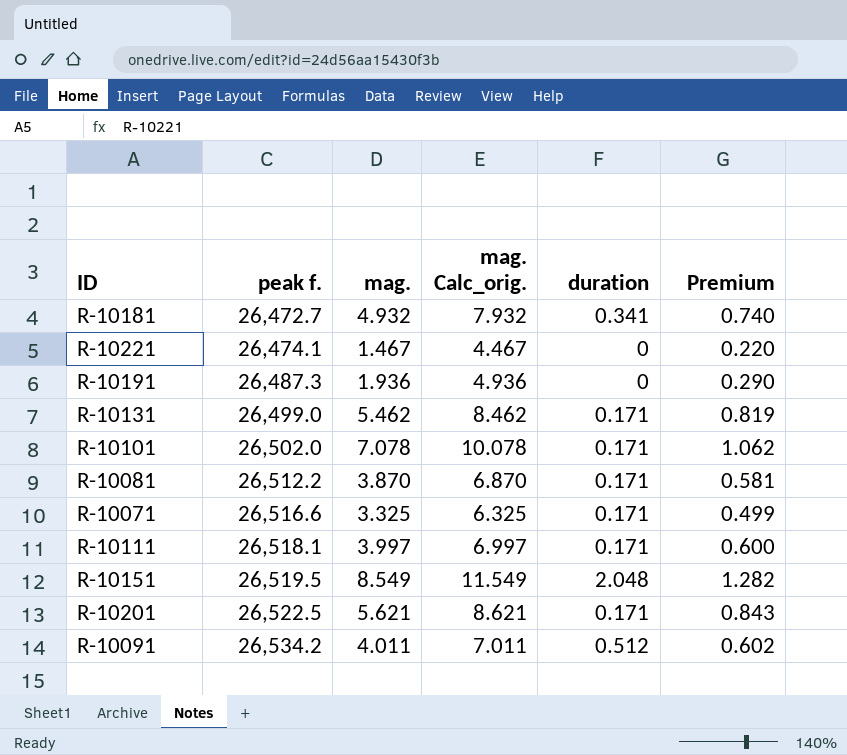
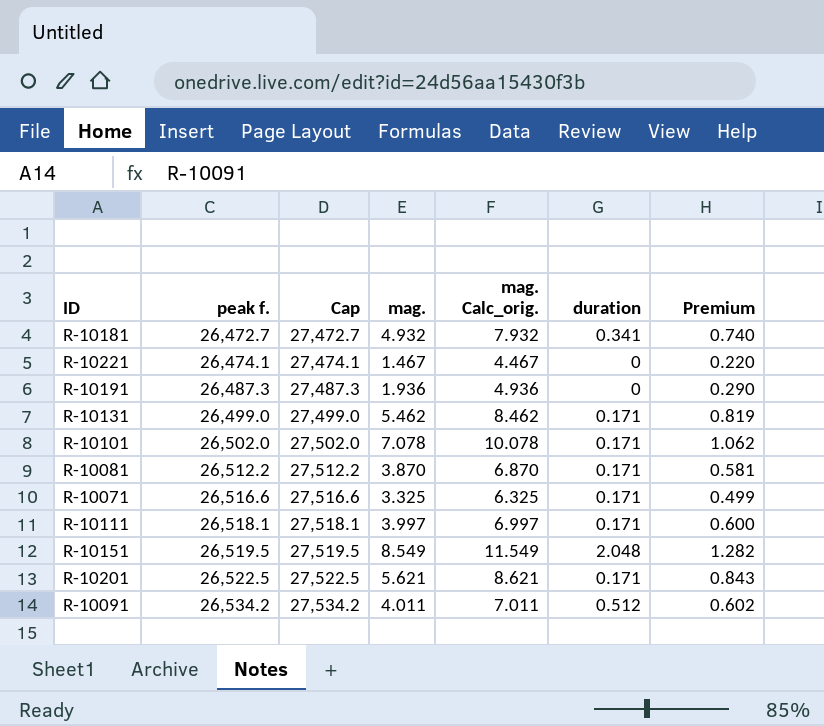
column Cap | formula: none -> [peak f.] + 1000

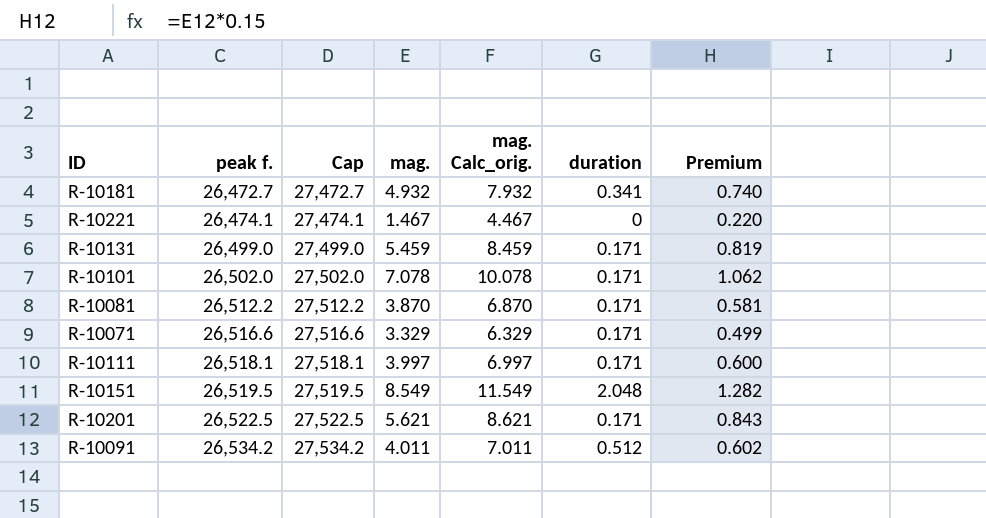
row R-10191: 26,487.3 | 27,487.3 | 1.936 | 4.936 | 0 | 0.290 -> none
R-10131 | mag.: 5.462 -> 5.459
R-10131 | mag. Calc_orig.: 8.462 -> 8.459
R-10071 | mag.: 3.325 -> 3.329
R-10071 | mag. Calc_orig.: 6.325 -> 6.329

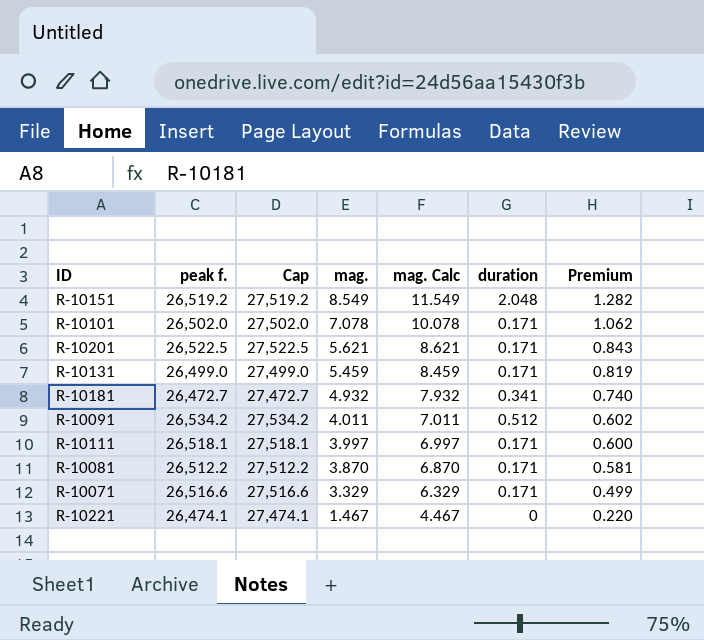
row order: peak f. ascending -> mag. descending
column name: mag. Calc_orig. -> mag. Calc
R-10151 | peak f.: 26,519.5 -> 26,519.2
R-10151 | Cap: 27,519.5 -> 27,519.2

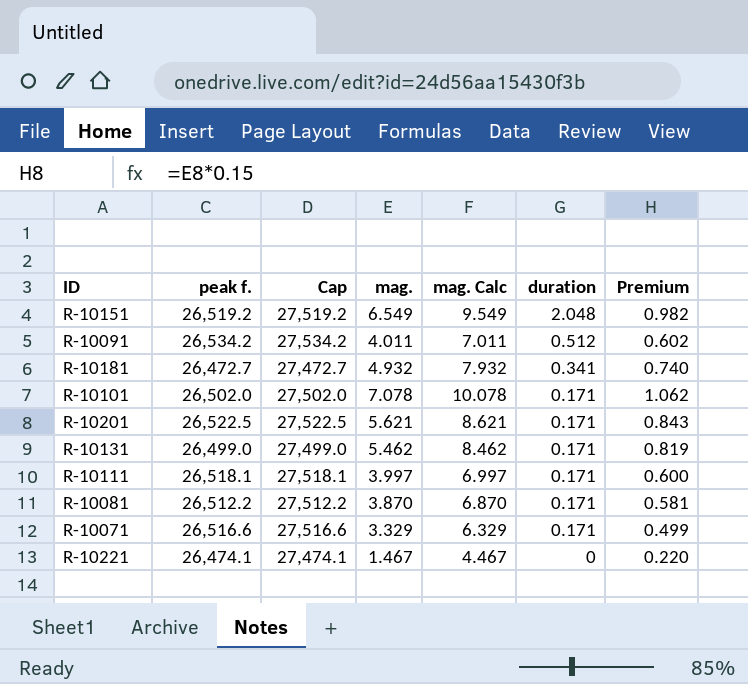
row order: mag. descending -> duration descending
R-10151 | mag.: 8.549 -> 6.549
R-10151 | mag. Calc: 11.549 -> 9.549
R-10151 | Premium: 1.282 -> 0.982
R-10131 | mag.: 5.459 -> 5.462
R-10131 | mag. Calc: 8.459 -> 8.462

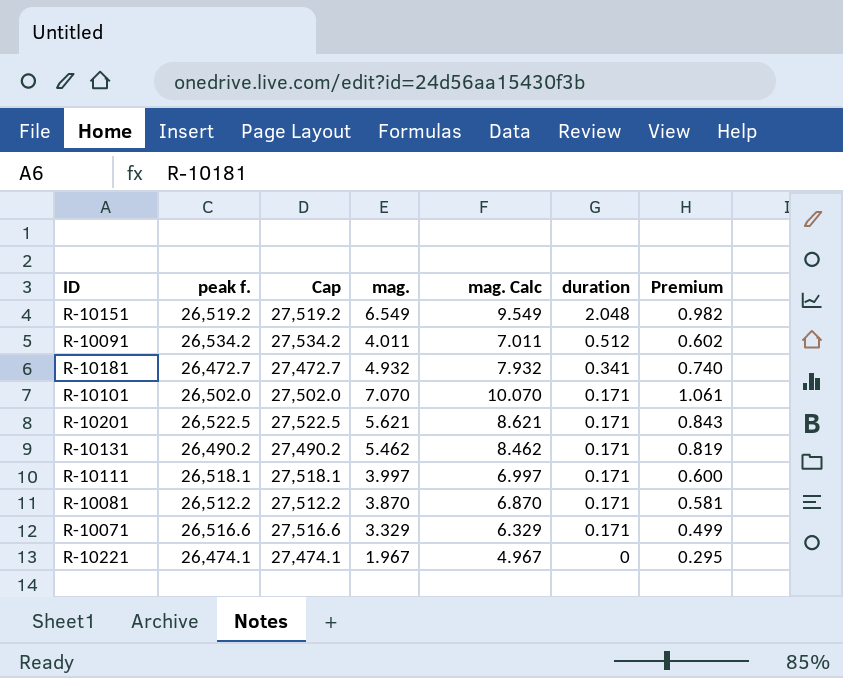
R-10101 | mag.: 7.078 -> 7.070
R-10101 | mag. Calc: 10.078 -> 10.070
R-10101 | Premium: 1.062 -> 1.061
R-10131 | peak f.: 26,499.0 -> 26,490.2
R-10131 | Cap: 27,499.0 -> 27,490.2
R-10221 | mag.: 1.467 -> 1.967
R-10221 | mag. Calc: 4.467 -> 4.967
R-10221 | Premium: 0.220 -> 0.295

